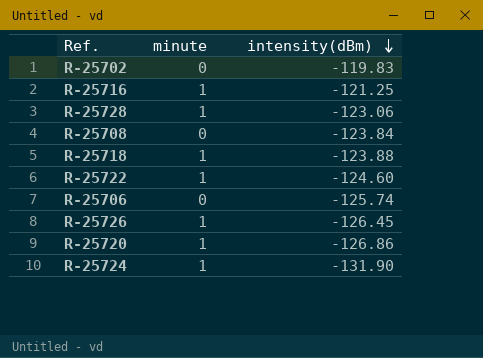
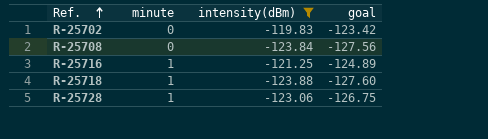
filter: none -> intensity(dBm) >= -123.88
row order: intensity(dBm) descending -> Ref. ascending
column goal | formula: none -> [intensity(dBm)] * 1.03

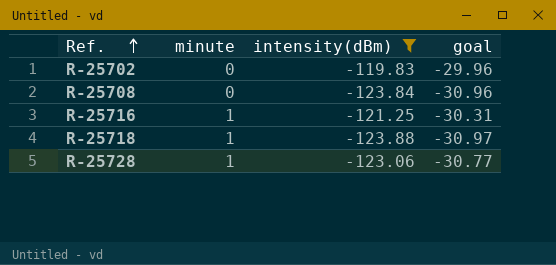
column goal | formula: [intensity(dBm)] * 1.03 -> [intensity(dBm)] * 0.25

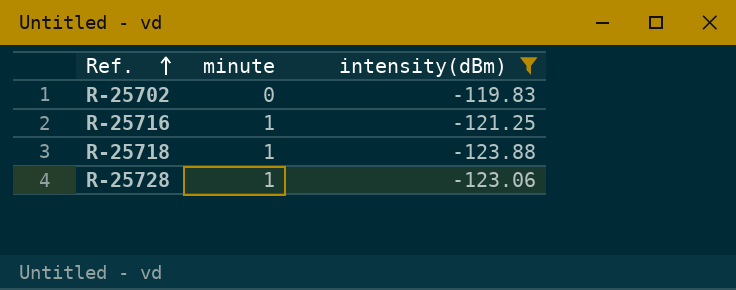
column goal | formula: [intensity(dBm)] * 0.25 -> none
row R-25708: 0 | -123.84 | -30.96 -> none

